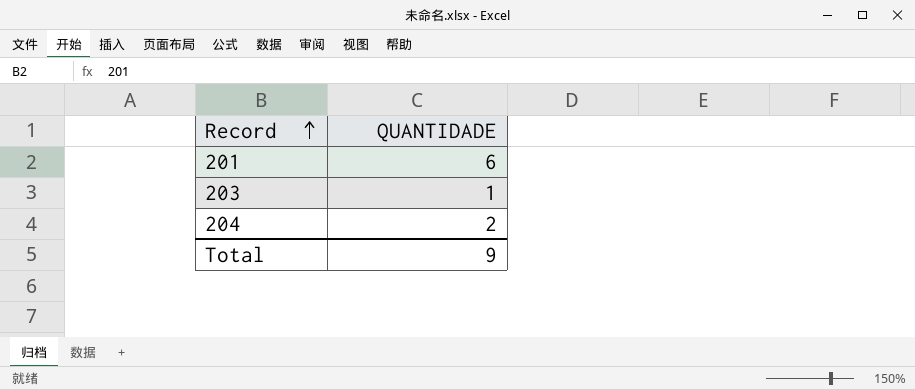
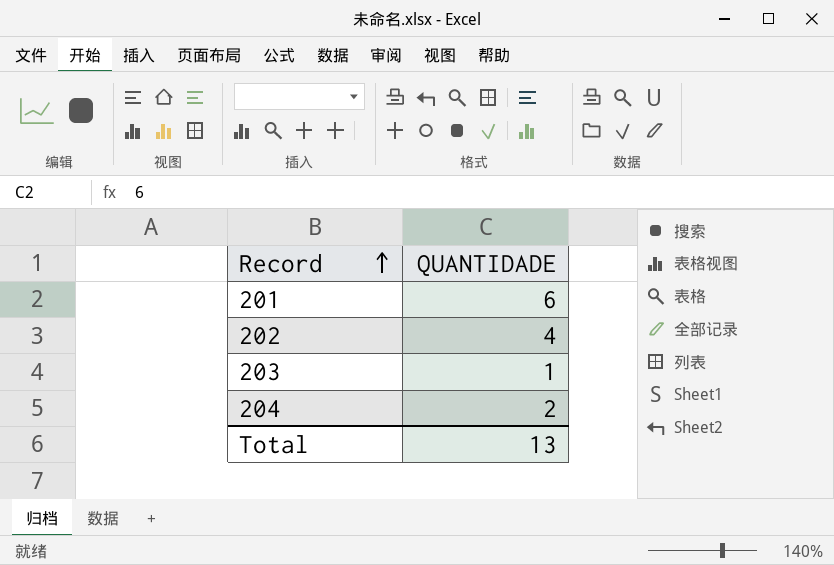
row 202: none -> 4
Total | QUANTIDADE: 9 -> 13

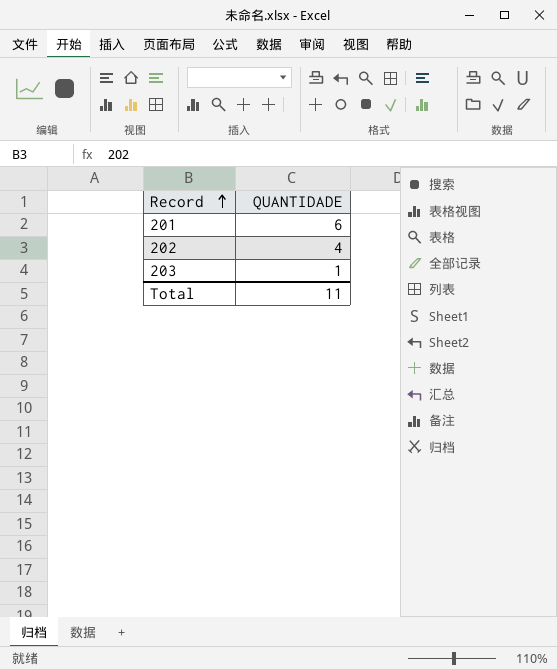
row 204: 2 -> none
Total | QUANTIDADE: 13 -> 11

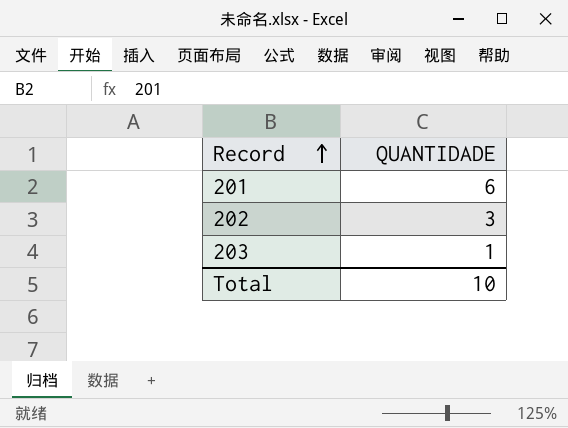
202 | QUANTIDADE: 4 -> 3
Total | QUANTIDADE: 11 -> 10

